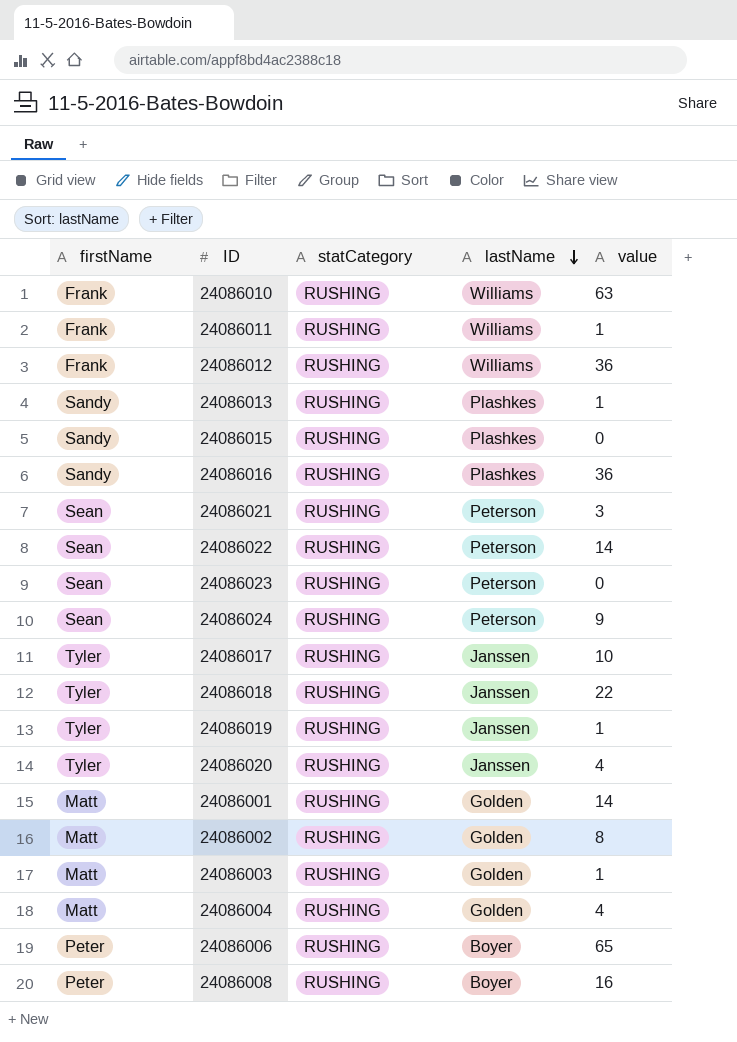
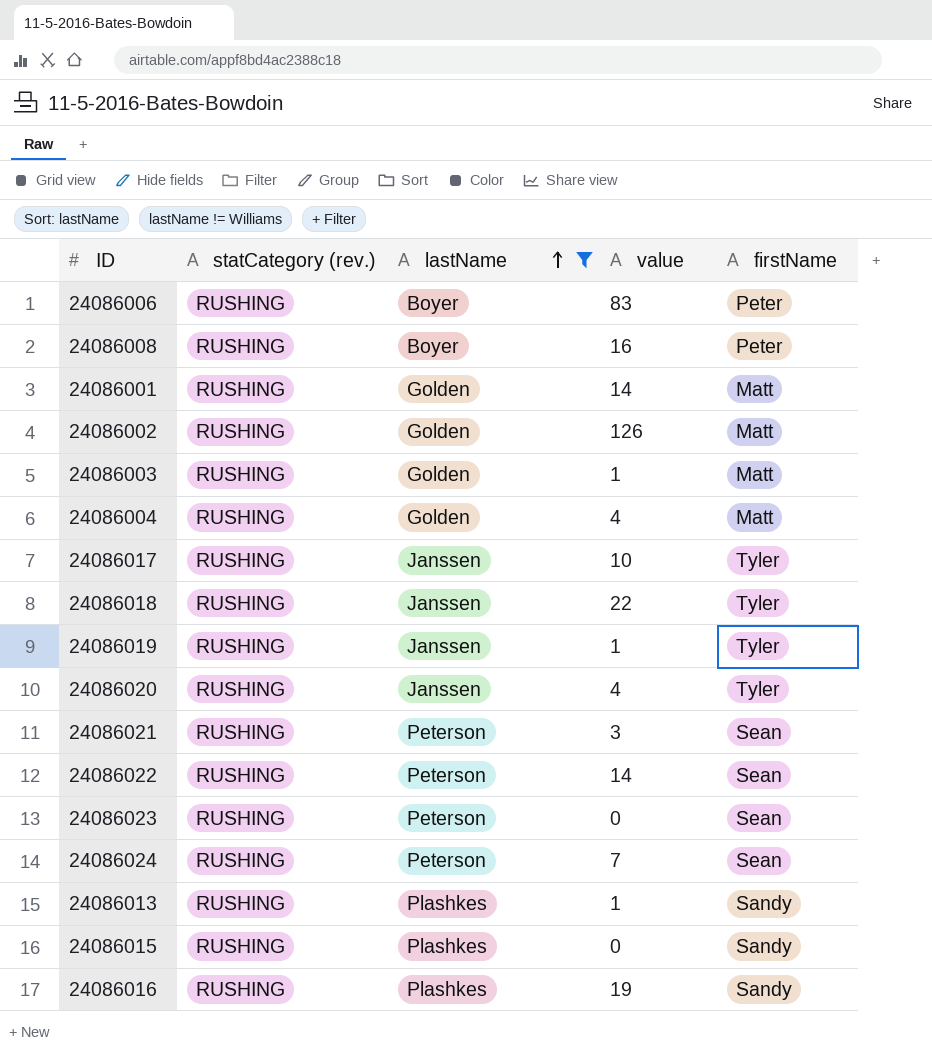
filter: none -> lastName != Williams
row order: lastName descending -> lastName ascending
column name: statCategory -> statCategory (rev.)
column firstName | position: 1 -> 5
24086006 | value: 65 -> 83
24086002 | value: 8 -> 126
24086024 | value: 9 -> 7
24086016 | value: 36 -> 19

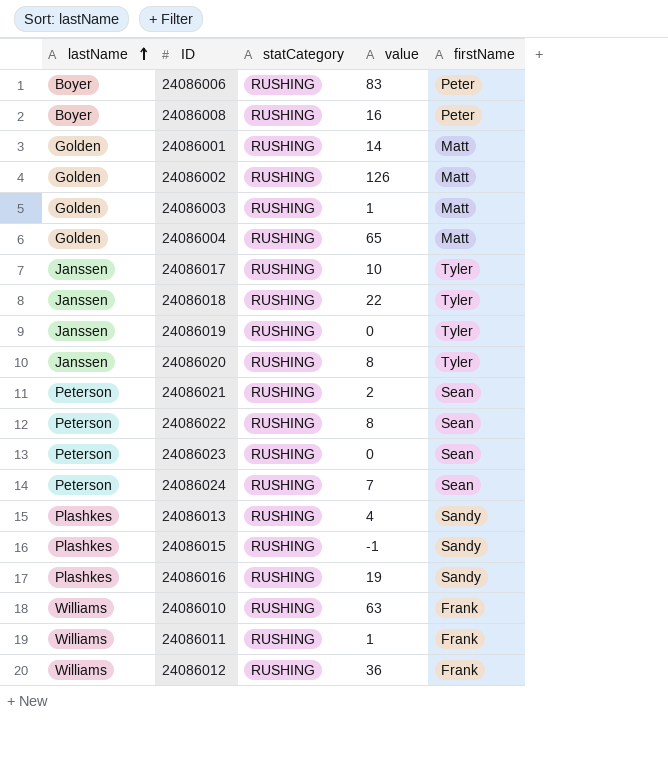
filter: lastName != Williams -> none
column lastName | position: 3 -> 1
column name: statCategory (rev.) -> statCategory
24086004 | value: 4 -> 65
24086019 | value: 1 -> 0
24086020 | value: 4 -> 8
24086021 | value: 3 -> 2
24086022 | value: 14 -> 8
24086013 | value: 1 -> 4
24086015 | value: 0 -> -1

